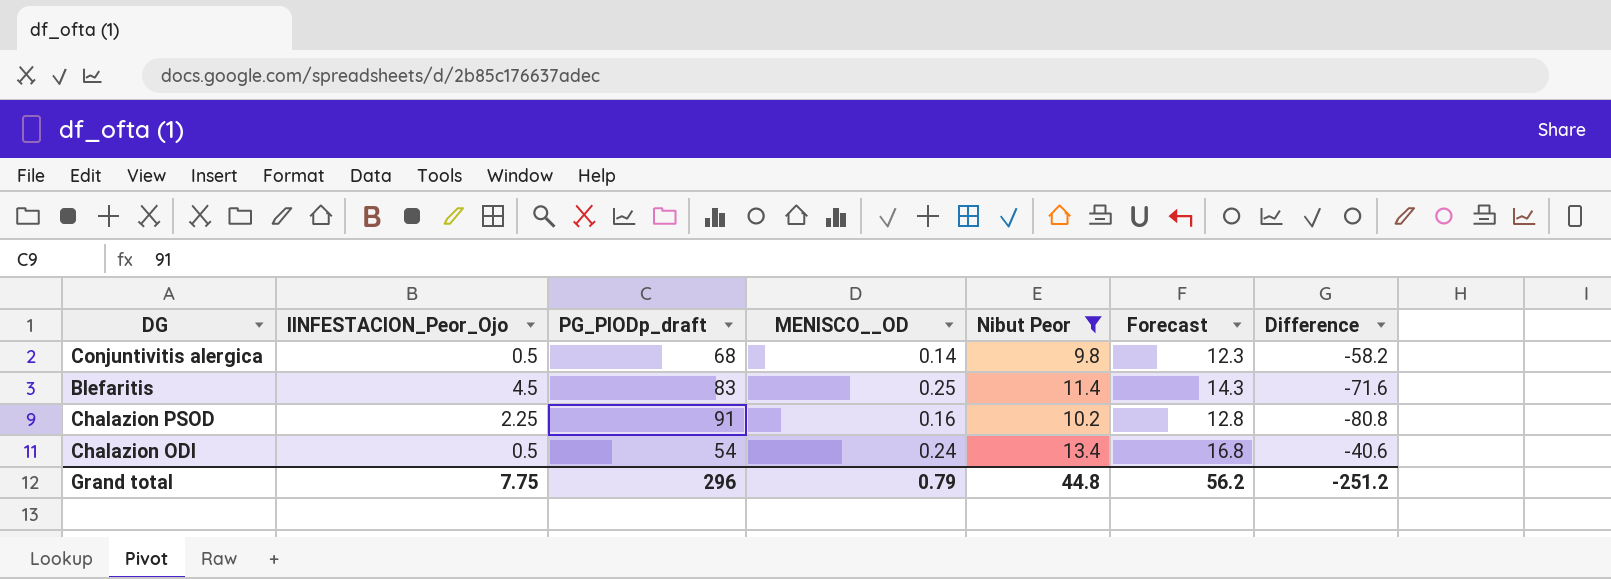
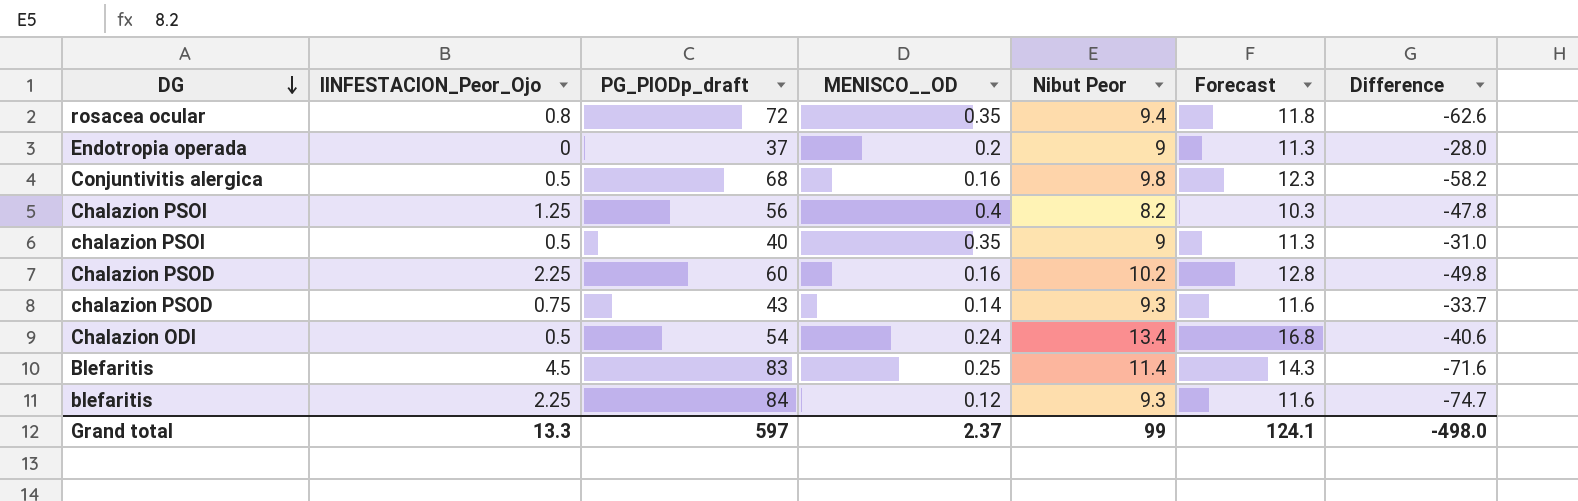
filter: Nibut Peor >= 9.8 -> none
row order: none -> DG descending
Conjuntivitis alergica | MENISCO__OD: 0.14 -> 0.16
Chalazion PSOD | PG_PIODp_draft: 91 -> 60
Chalazion PSOD | Difference: -80.8 -> -49.8
Grand total | IINFESTACION_Peor_Ojo: 7.75 -> 13.3
Grand total | PG_PIODp_draft: 296 -> 597
Grand total | MENISCO__OD: 0.79 -> 2.37
Grand total | Nibut Peor: 44.8 -> 99
Grand total | Forecast: 56.2 -> 124.1
Grand total | Difference: -251.2 -> -498.0

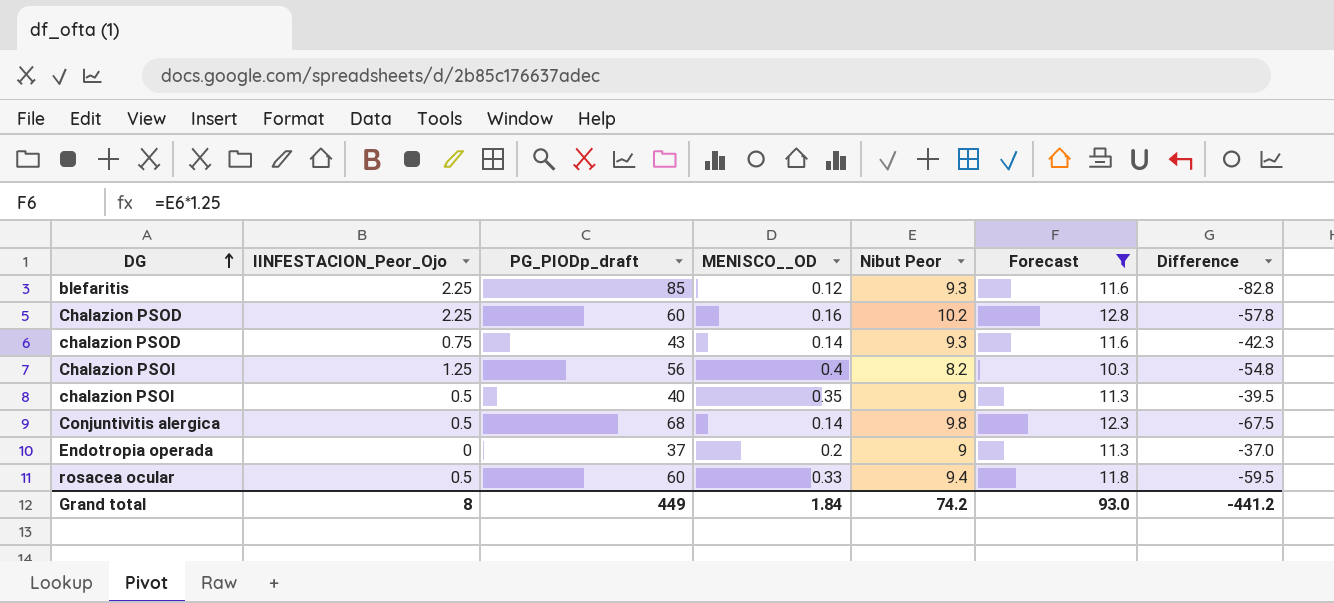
filter: none -> Forecast <= 12.8
row order: DG descending -> DG ascending
column Difference | formula: [Nibut Peor] - [PG_PIODp_draft] -> [IINFESTACION_Peor_Ojo] - [PG_PIODp_draft]
blefaritis | PG_PIODp_draft: 84 -> 85
Conjuntivitis alergica | MENISCO__OD: 0.16 -> 0.14
rosacea ocular | IINFESTACION_Peor_Ojo: 0.8 -> 0.5
rosacea ocular | PG_PIODp_draft: 72 -> 60
rosacea ocular | MENISCO__OD: 0.35 -> 0.33
Grand total | IINFESTACION_Peor_Ojo: 13.3 -> 8
Grand total | PG_PIODp_draft: 597 -> 449
Grand total | MENISCO__OD: 2.37 -> 1.84
Grand total | Nibut Peor: 99 -> 74.2
Grand total | Forecast: 124.1 -> 93.0
Grand total | Difference: -498.0 -> -441.2

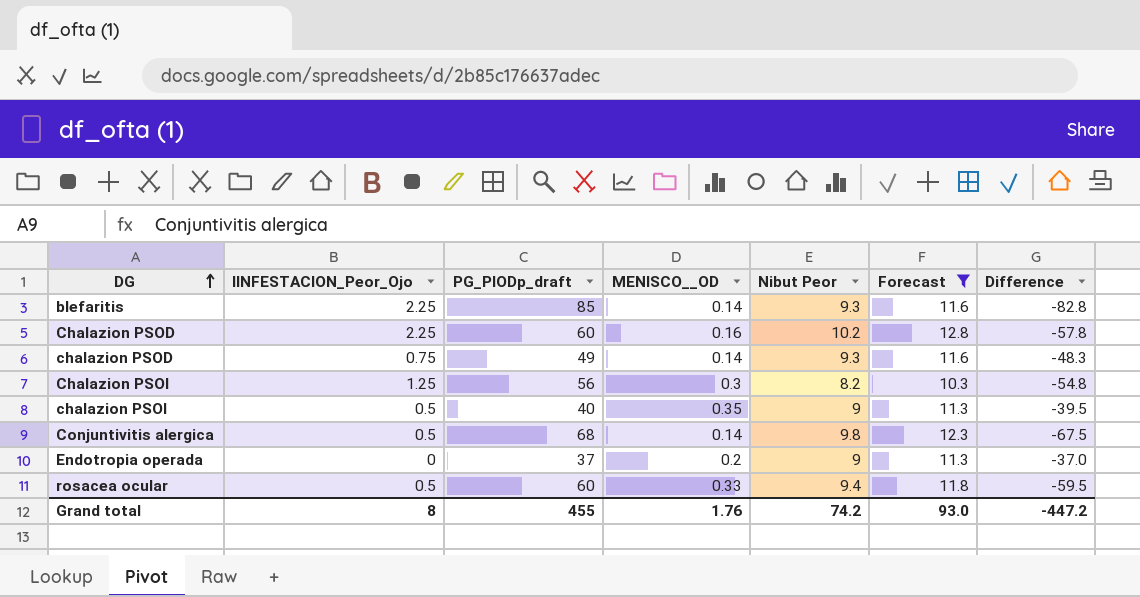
blefaritis | MENISCO__OD: 0.12 -> 0.14
chalazion PSOD | PG_PIODp_draft: 43 -> 49
chalazion PSOD | Difference: -42.3 -> -48.3
Chalazion PSOI | MENISCO__OD: 0.4 -> 0.3
Grand total | PG_PIODp_draft: 449 -> 455
Grand total | MENISCO__OD: 1.84 -> 1.76
Grand total | Difference: -441.2 -> -447.2

